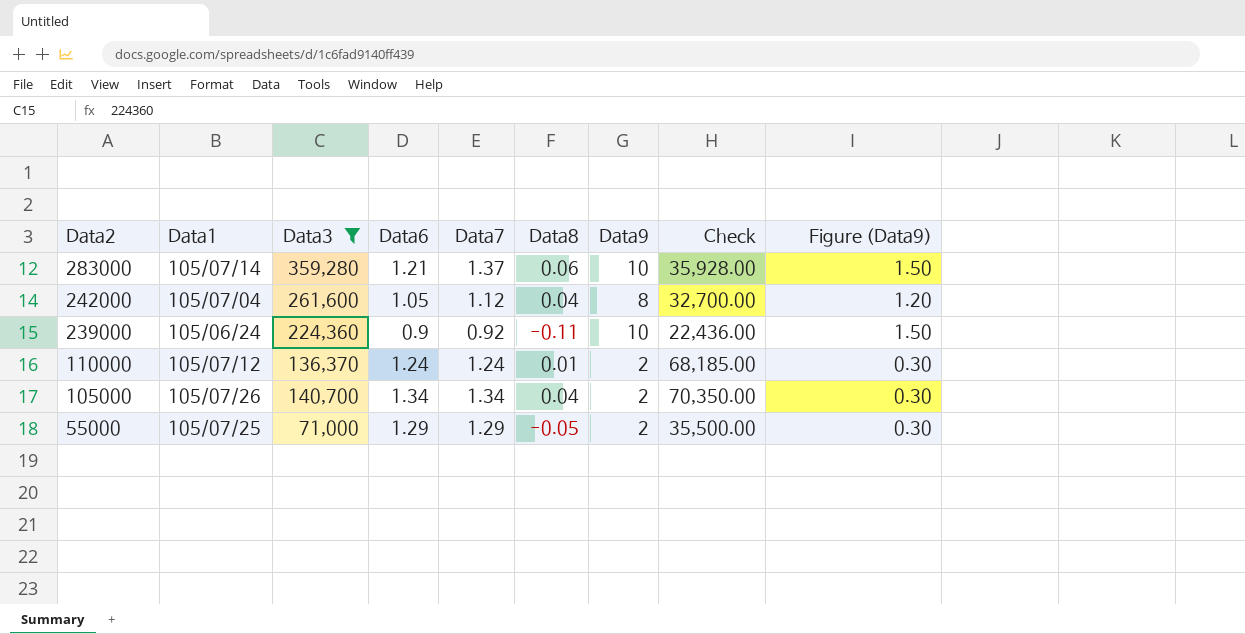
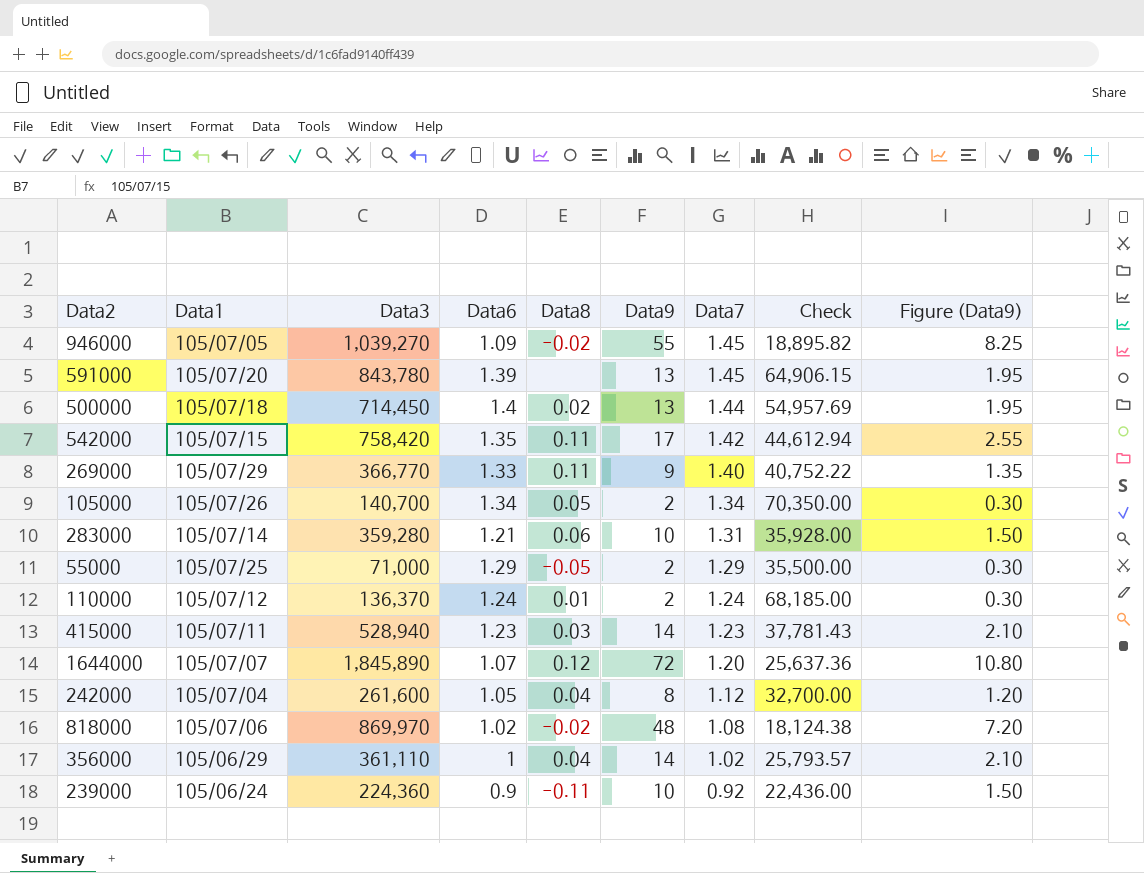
filter: Data3 <= 359,280 -> none
row order: Data2 descending -> Data7 descending
column Data7 | position: 5 -> 7
105000 | Data8: 0.04 -> 0.05
283000 | Data7: 1.37 -> 1.31

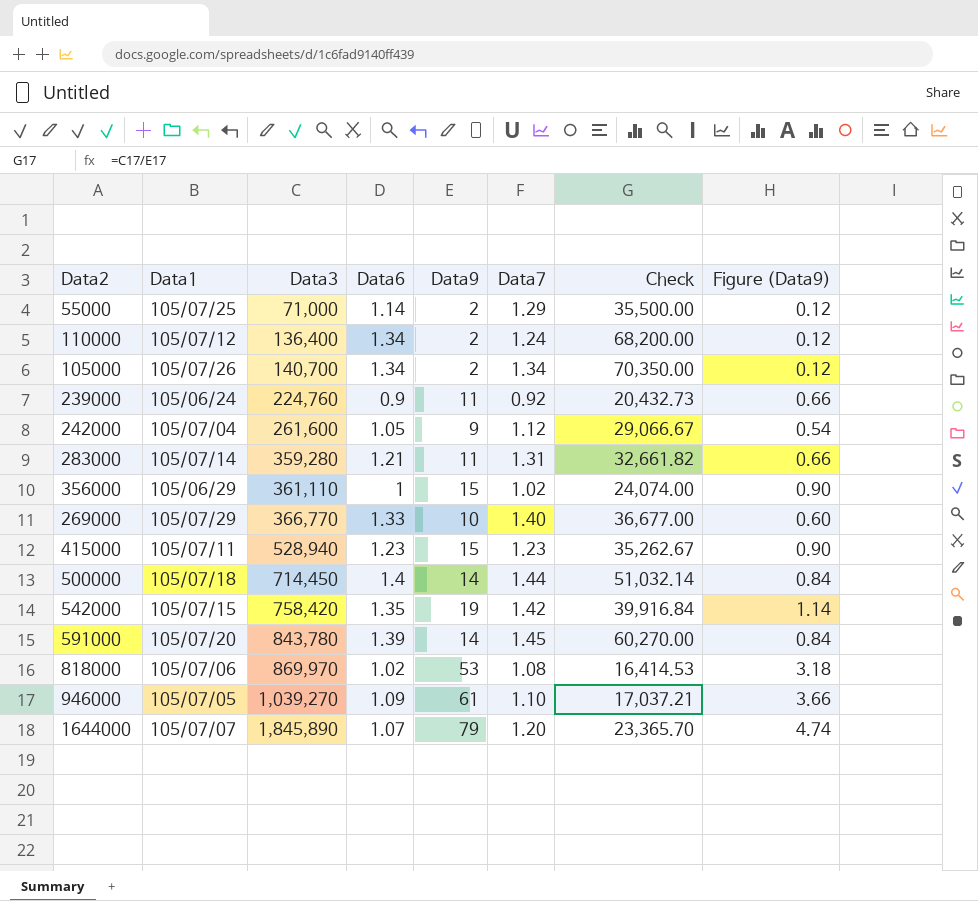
row order: Data7 descending -> Data3 ascending
column Data8 | position: 5 -> none
column Figure (Data9) | formula: [Data9] * 0.15 -> [Data9] * 0.06
55000 | Data6: 1.29 -> 1.14
110000 | Data3: 136,370 -> 136,400
110000 | Data6: 1.24 -> 1.34
110000 | Check: 68,185.00 -> 68,200.00
239000 | Data3: 224,360 -> 224,760
239000 | Data9: 10 -> 11
239000 | Check: 22,436.00 -> 20,432.73
242000 | Data9: 8 -> 9
242000 | Check: 32,700.00 -> 29,066.67
283000 | Data9: 10 -> 11
283000 | Check: 35,928.00 -> 32,661.82
356000 | Data9: 14 -> 15
356000 | Check: 25,793.57 -> 24,074.00
269000 | Data9: 9 -> 10
269000 | Check: 40,752.22 -> 36,677.00
415000 | Data9: 14 -> 15
415000 | Check: 37,781.43 -> 35,262.67
500000 | Data9: 13 -> 14
500000 | Check: 54,957.69 -> 51,032.14
542000 | Data9: 17 -> 19
542000 | Check: 44,612.94 -> 39,916.84
591000 | Data9: 13 -> 14
591000 | Check: 64,906.15 -> 60,270.00
818000 | Data9: 48 -> 53
818000 | Check: 18,124.38 -> 16,414.53
946000 | Data9: 55 -> 61
946000 | Data7: 1.45 -> 1.10
946000 | Check: 18,895.82 -> 17,037.21
1644000 | Data9: 72 -> 79
1644000 | Check: 25,637.36 -> 23,365.70

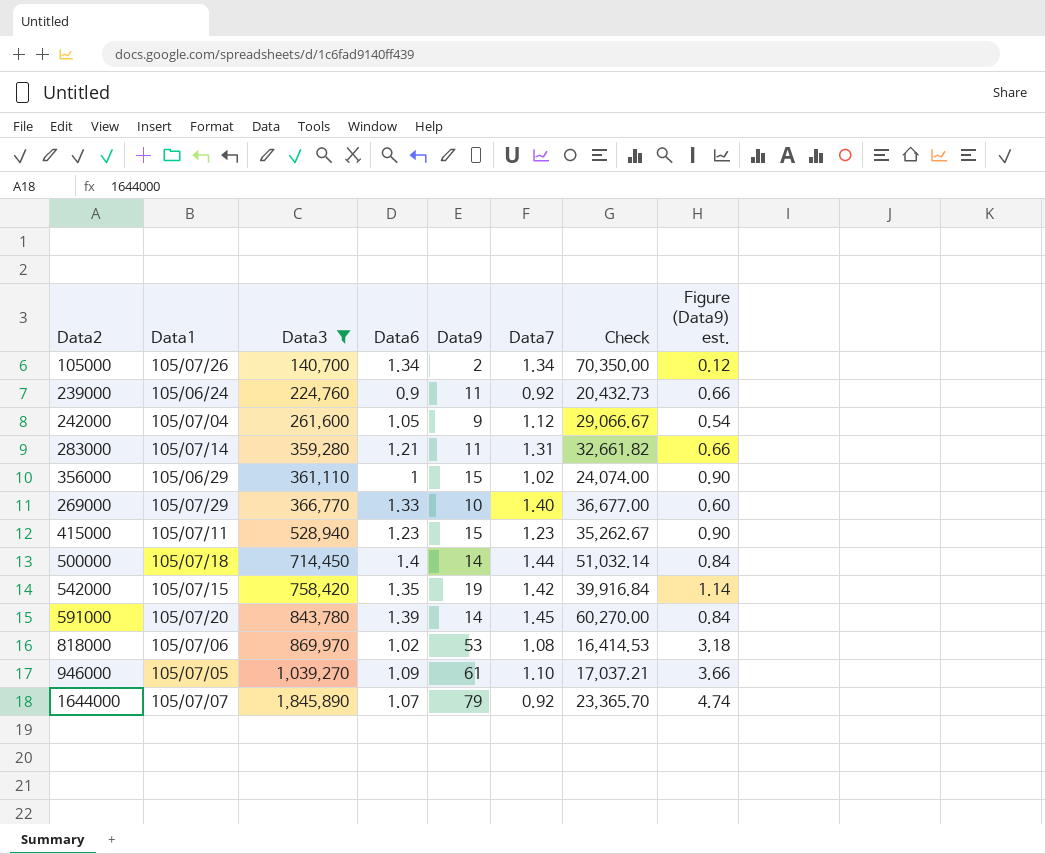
filter: none -> Data3 >= 140,700
column name: Figure (Data9) -> Figure (Data9) est.
1644000 | Data7: 1.20 -> 0.92

